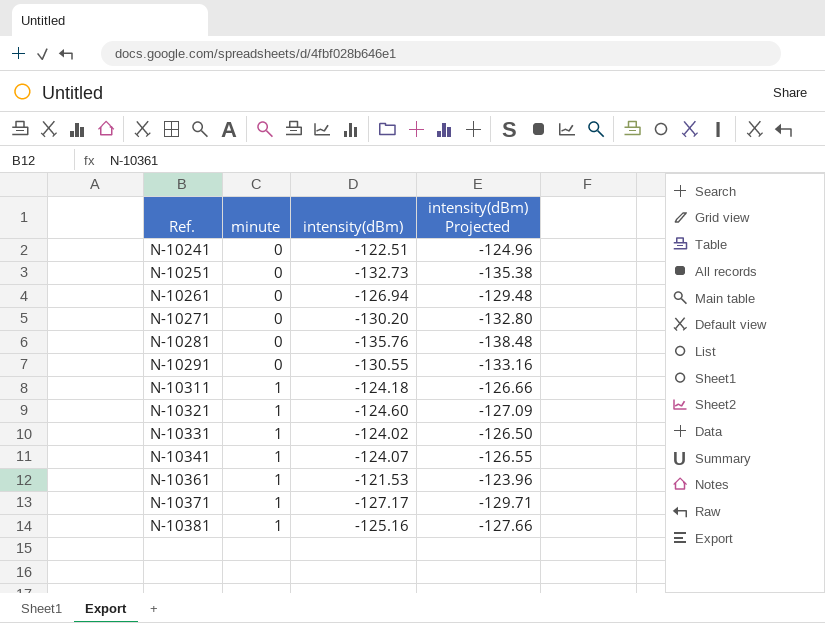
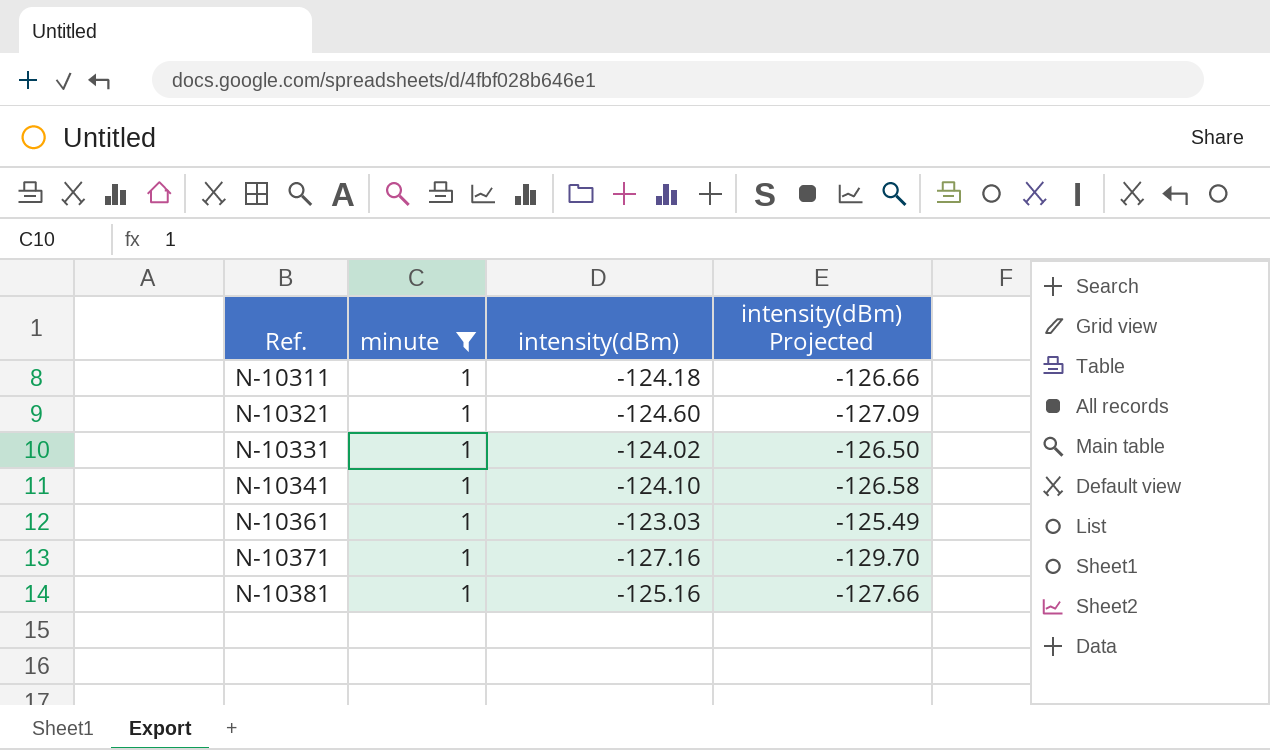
filter: none -> minute = 1
N-10341 | intensity(dBm): -124.07 -> -124.10
N-10341 | intensity(dBm) Projected: -126.55 -> -126.58
N-10361 | intensity(dBm): -121.53 -> -123.03
N-10361 | intensity(dBm) Projected: -123.96 -> -125.49
N-10371 | intensity(dBm): -127.17 -> -127.16
N-10371 | intensity(dBm) Projected: -129.71 -> -129.70

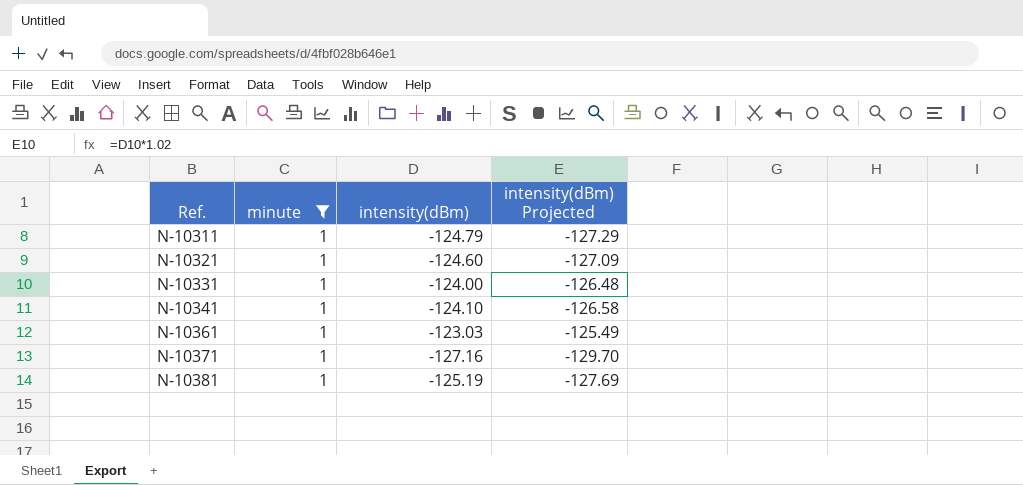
N-10311 | intensity(dBm): -124.18 -> -124.79
N-10311 | intensity(dBm) Projected: -126.66 -> -127.29
N-10331 | intensity(dBm): -124.02 -> -124.00
N-10331 | intensity(dBm) Projected: -126.50 -> -126.48
N-10381 | intensity(dBm): -125.16 -> -125.19
N-10381 | intensity(dBm) Projected: -127.66 -> -127.69

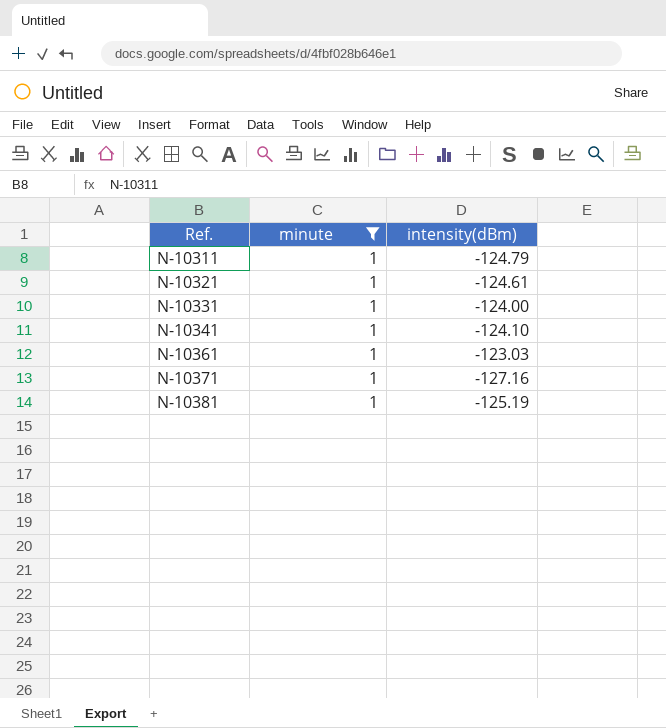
column intensity(dBm) Projected | formula: [intensity(dBm)] * 1.02 -> none
N-10321 | intensity(dBm): -124.60 -> -124.61

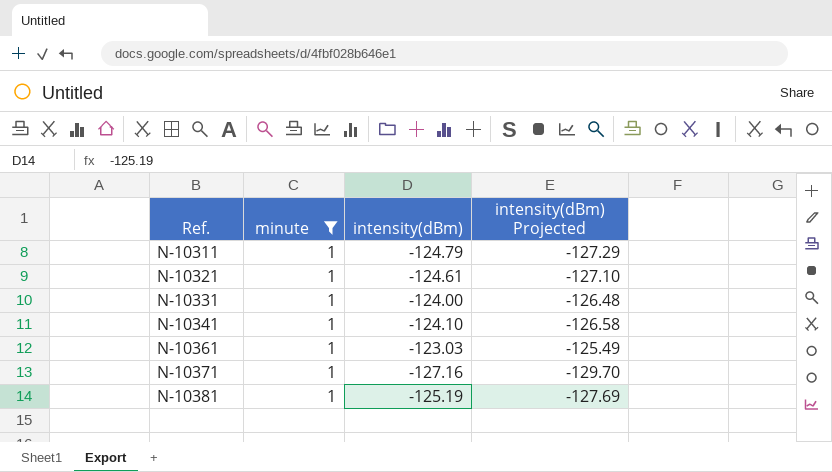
column intensity(dBm) Projected | formula: none -> [intensity(dBm)] * 1.02

